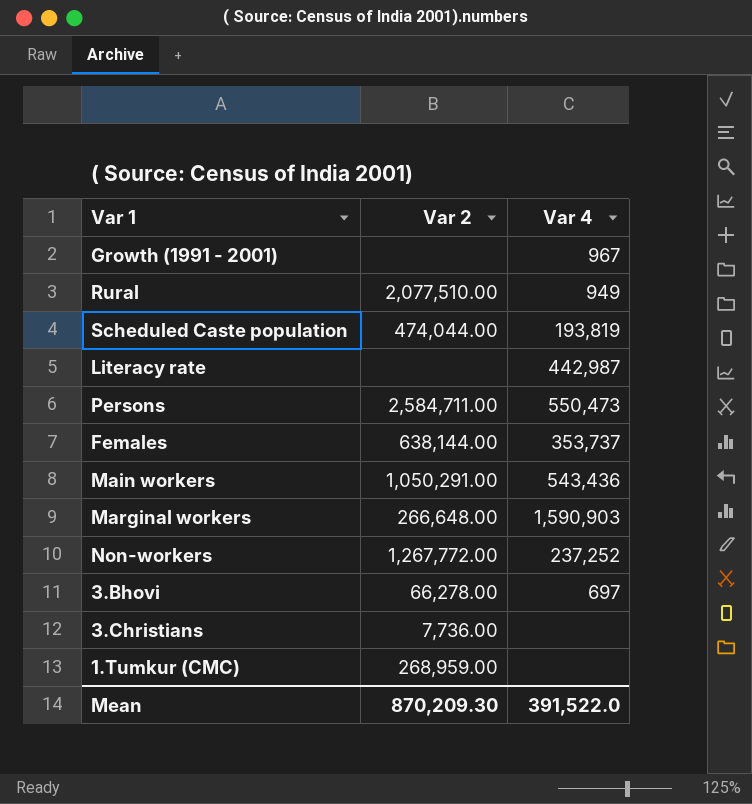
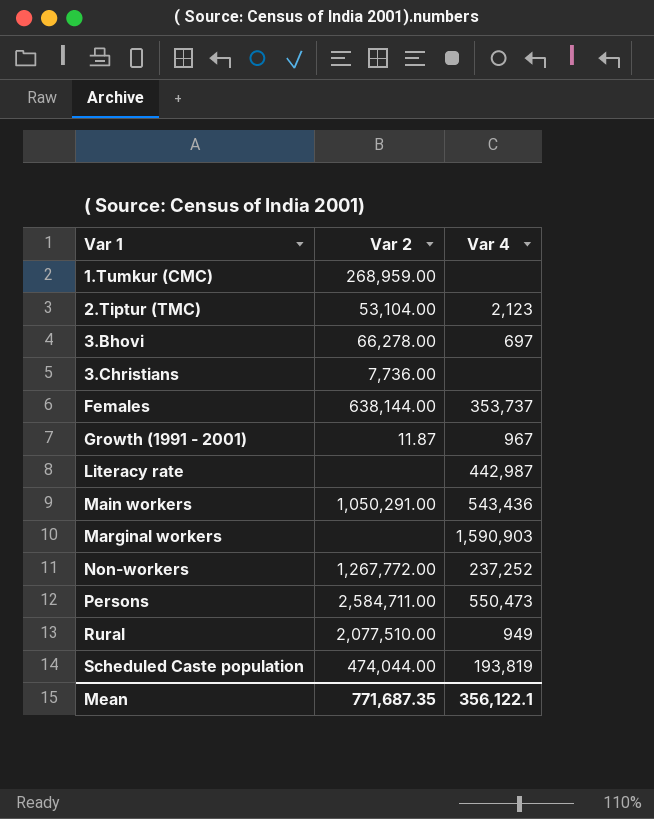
row order: none -> Var 1 ascending
row 2.Tiptur (TMC): none -> 53,104.00 | 2,123
Growth (1991 - 2001) | Var 2: none -> 11.87
Marginal workers | Var 2: 266,648.00 -> none
Mean | Var 2: 870,209.30 -> 771,687.35
Mean | Var 4: 391,522.0 -> 356,122.1

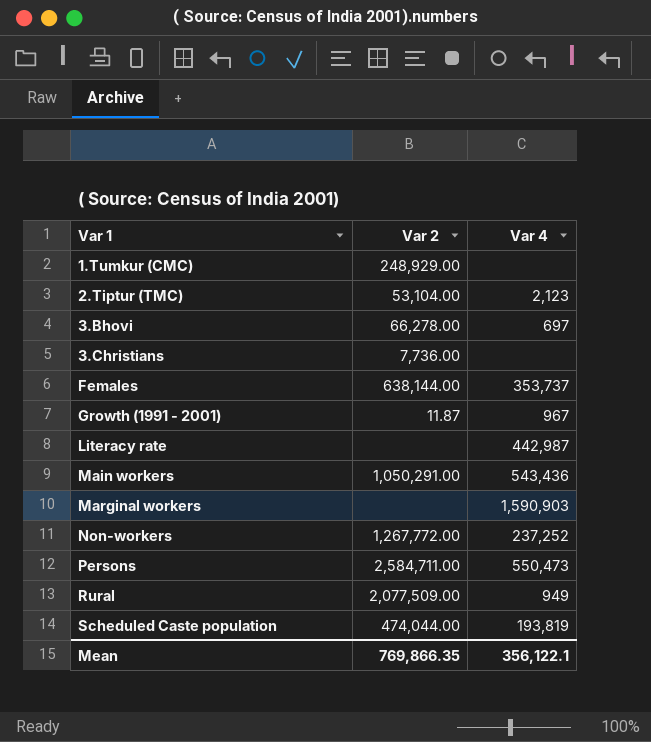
1.Tumkur (CMC) | Var 2: 268,959.00 -> 248,929.00
Rural | Var 2: 2,077,510.00 -> 2,077,509.00
Mean | Var 2: 771,687.35 -> 769,866.35

